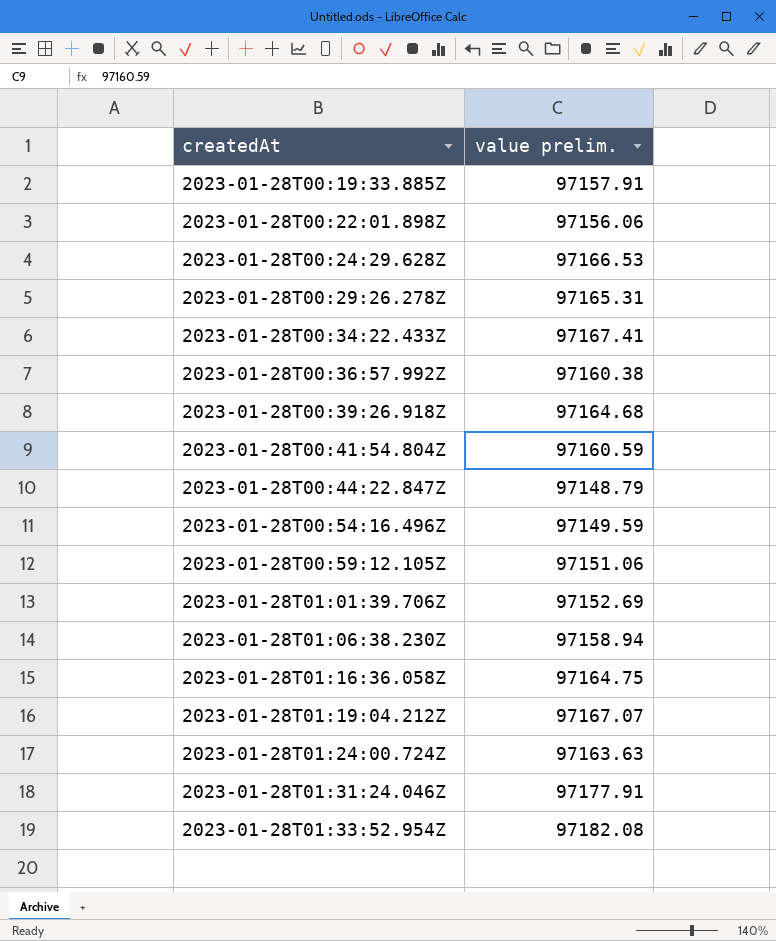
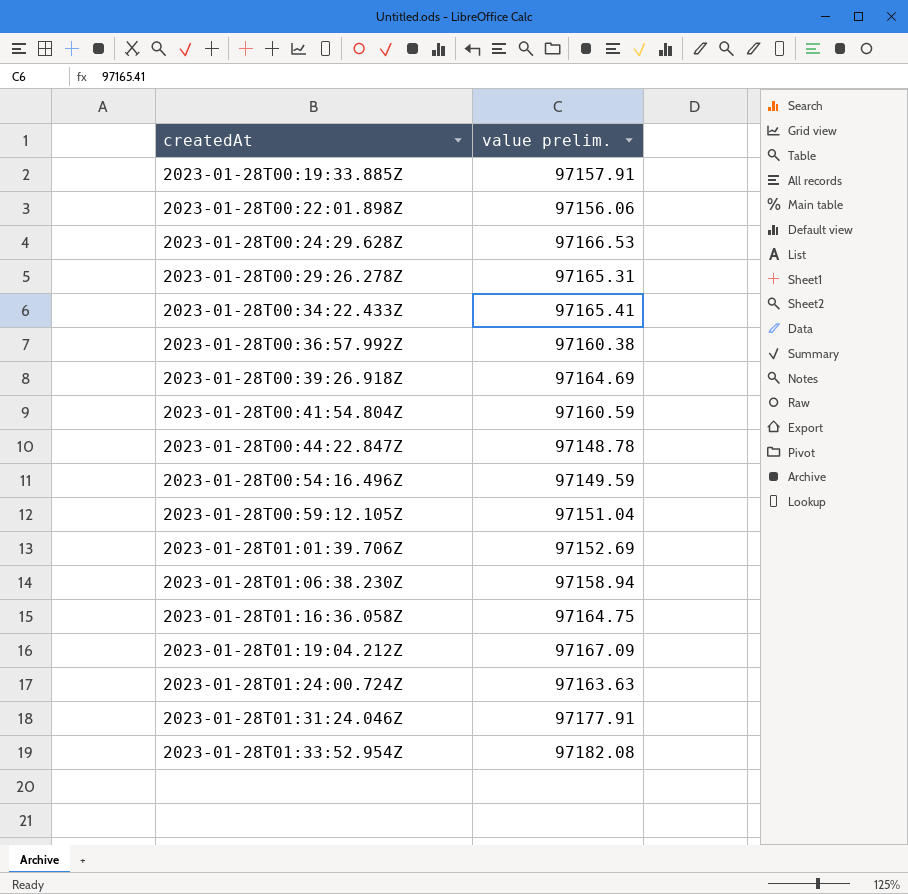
2023-01-28T00:34:22.433Z | value prelim.: 97167.41 -> 97165.41
2023-01-28T00:39:26.918Z | value prelim.: 97164.68 -> 97164.69
2023-01-28T00:44:22.847Z | value prelim.: 97148.79 -> 97148.78
2023-01-28T00:59:12.105Z | value prelim.: 97151.06 -> 97151.04
2023-01-28T01:19:04.212Z | value prelim.: 97167.07 -> 97167.09

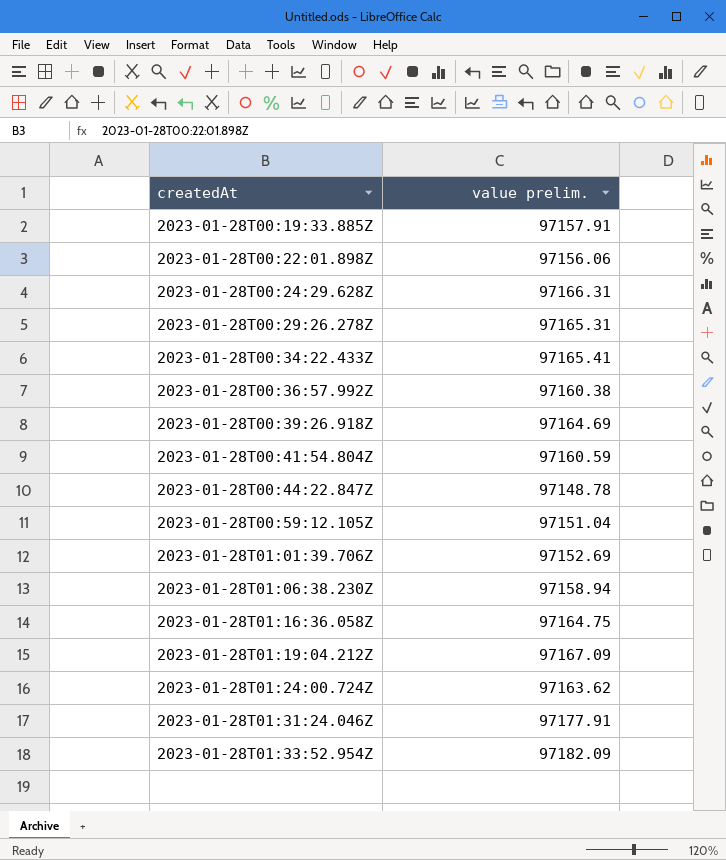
row 2023-01-28T00:54:16.496Z: 97149.59 -> none
2023-01-28T00:24:29.628Z | value prelim.: 97166.53 -> 97166.31
2023-01-28T01:24:00.724Z | value prelim.: 97163.63 -> 97163.62
2023-01-28T01:33:52.954Z | value prelim.: 97182.08 -> 97182.09

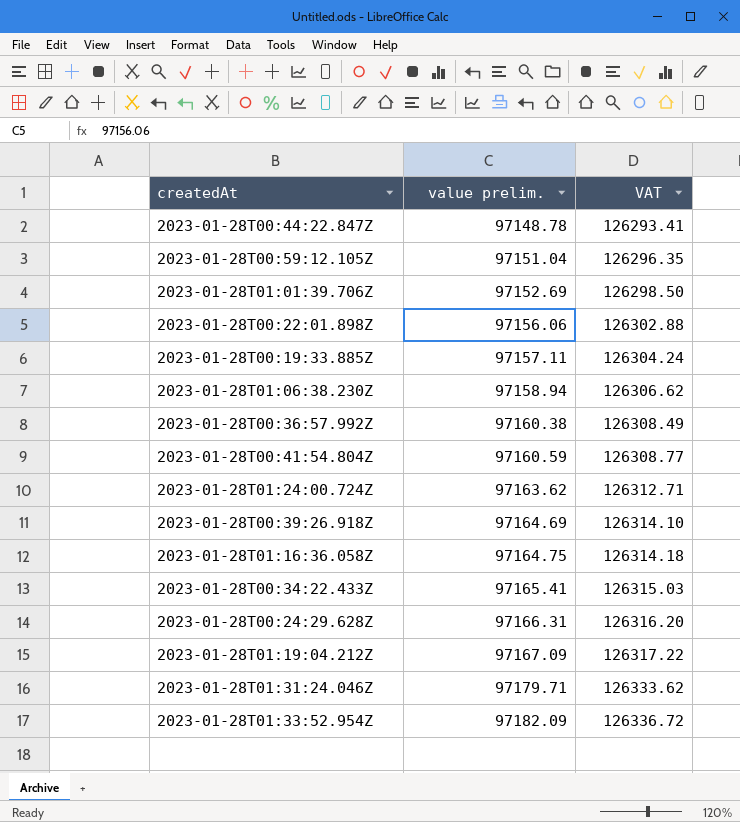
row order: createdAt ascending -> value prelim. ascending
column VAT | formula: none -> [value prelim.] * 1.3
row 2023-01-28T00:29:26.278Z: 97165.31 -> none
2023-01-28T00:19:33.885Z | value prelim.: 97157.91 -> 97157.11
2023-01-28T01:31:24.046Z | value prelim.: 97177.91 -> 97179.71

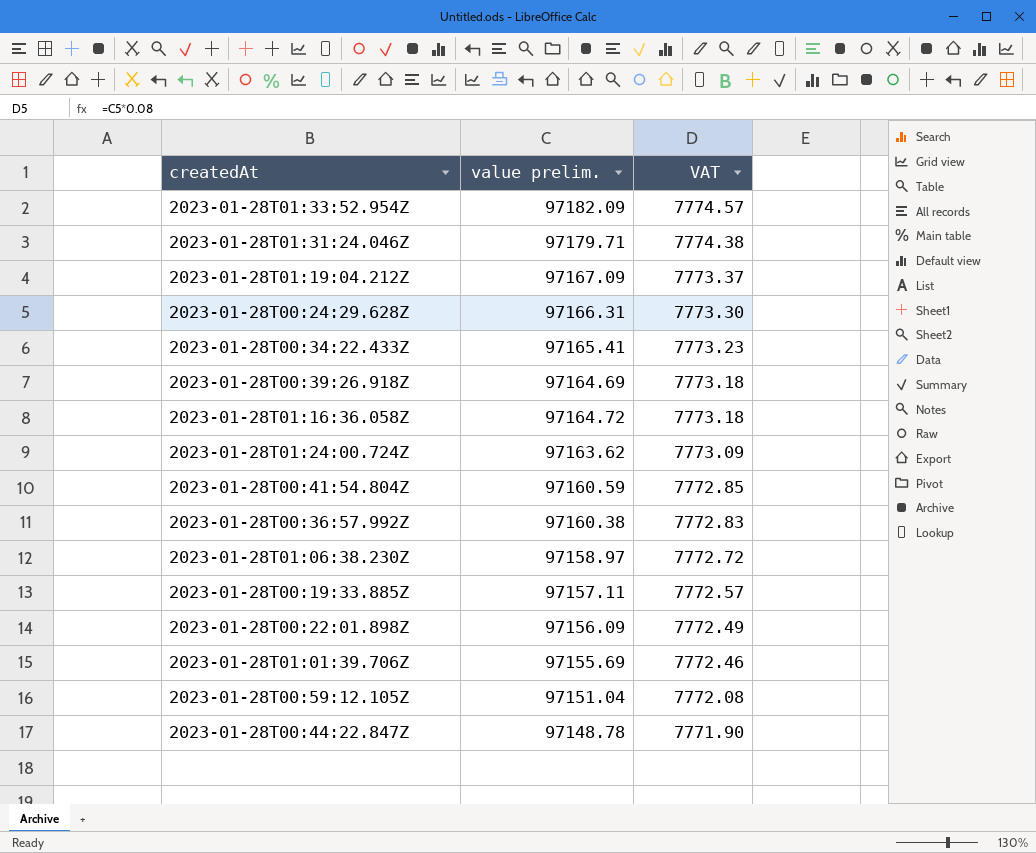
row order: value prelim. ascending -> VAT descending
column VAT | formula: [value prelim.] * 1.3 -> [value prelim.] * 0.08
2023-01-28T01:16:36.058Z | value prelim.: 97164.75 -> 97164.72
2023-01-28T01:06:38.230Z | value prelim.: 97158.94 -> 97158.97
2023-01-28T00:22:01.898Z | value prelim.: 97156.06 -> 97156.09
2023-01-28T01:01:39.706Z | value prelim.: 97152.69 -> 97155.69

